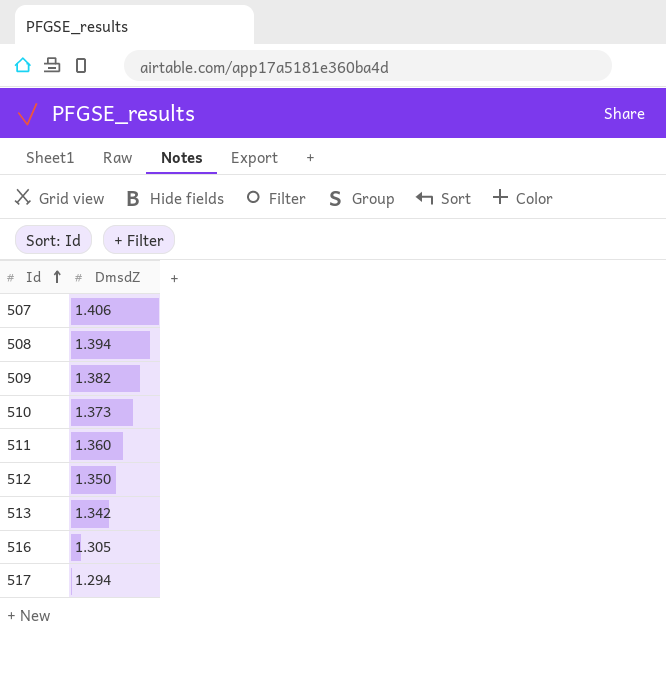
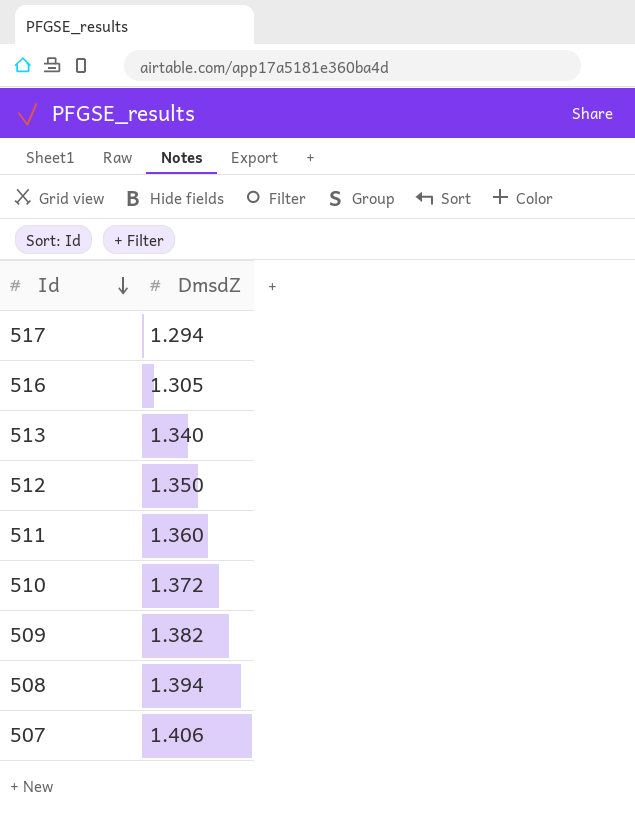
row order: Id ascending -> Id descending
513 | DmsdZ: 1.342 -> 1.340
510 | DmsdZ: 1.373 -> 1.372

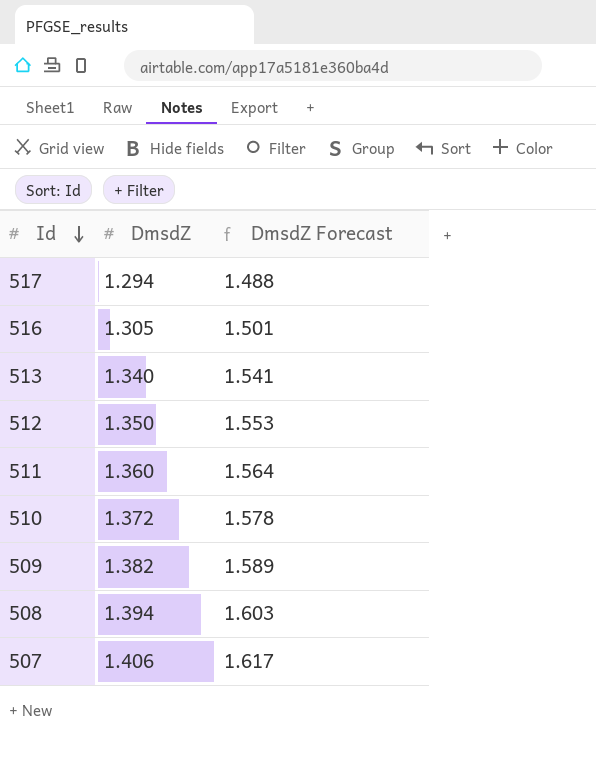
column DmsdZ Forecast | formula: none -> [DmsdZ] * 1.15

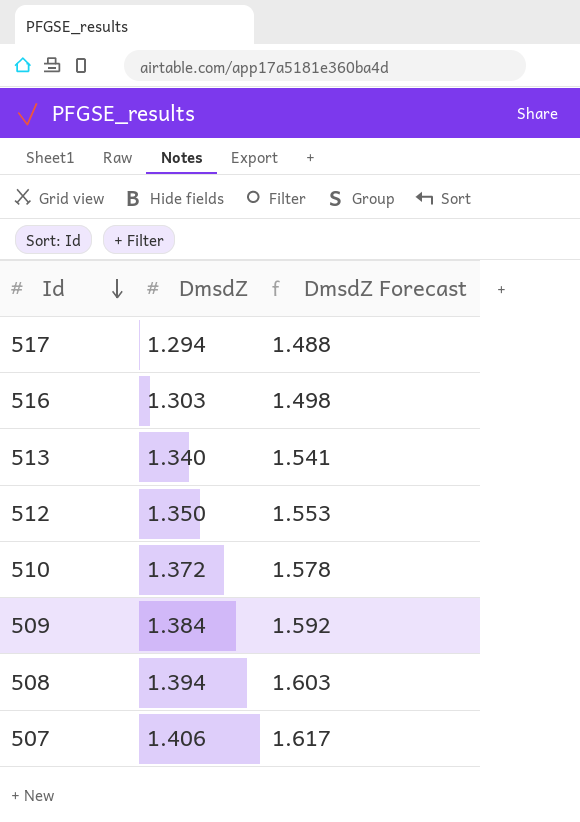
row 511: 1.360 | 1.564 -> none
516 | DmsdZ: 1.305 -> 1.303
516 | DmsdZ Forecast: 1.501 -> 1.498
509 | DmsdZ: 1.382 -> 1.384
509 | DmsdZ Forecast: 1.589 -> 1.592

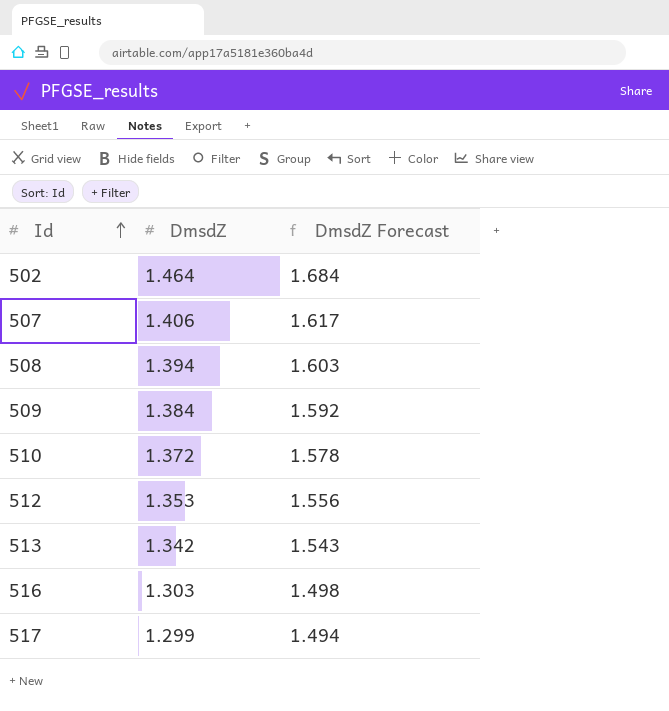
row order: Id descending -> Id ascending
row 502: none -> 1.464 | 1.684
512 | DmsdZ: 1.350 -> 1.353
512 | DmsdZ Forecast: 1.553 -> 1.556
513 | DmsdZ: 1.340 -> 1.342
513 | DmsdZ Forecast: 1.541 -> 1.543
517 | DmsdZ: 1.294 -> 1.299
517 | DmsdZ Forecast: 1.488 -> 1.494

